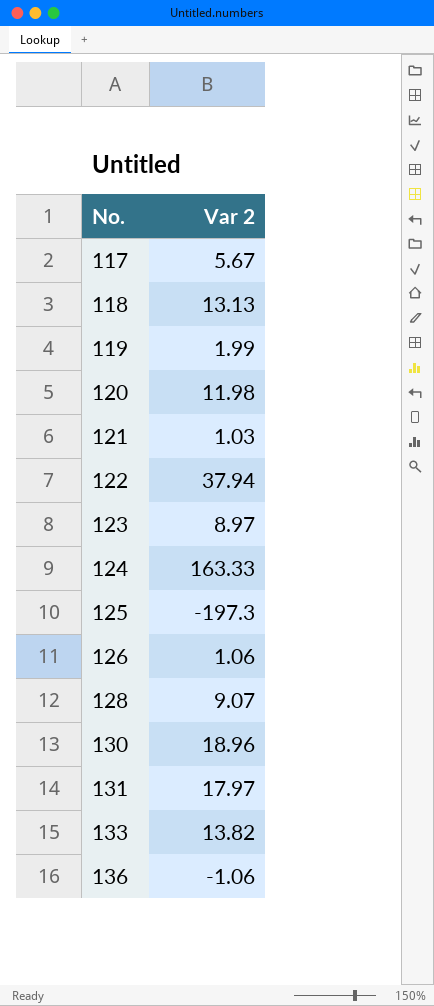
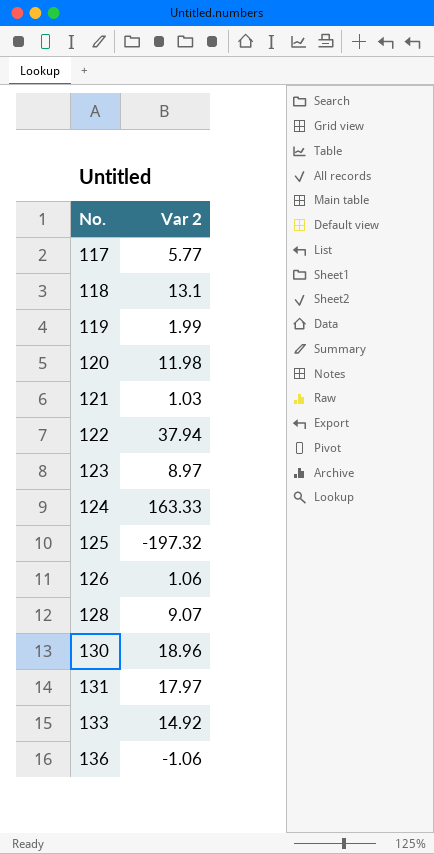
117 | Var 2: 5.67 -> 5.77
118 | Var 2: 13.13 -> 13.1
125 | Var 2: -197.3 -> -197.32
133 | Var 2: 13.82 -> 14.92

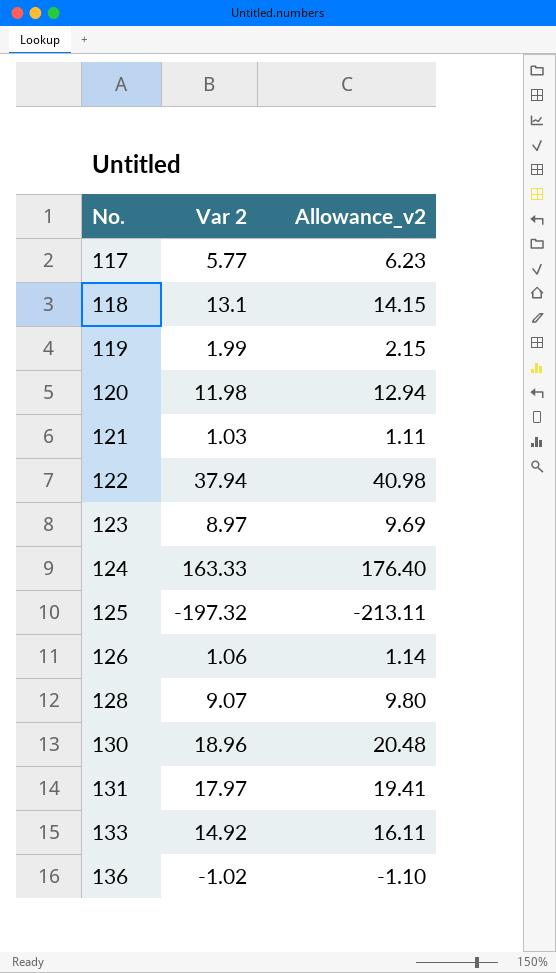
column Allowance_v2 | formula: none -> [Var 2] * 1.08
136 | Var 2: -1.06 -> -1.02

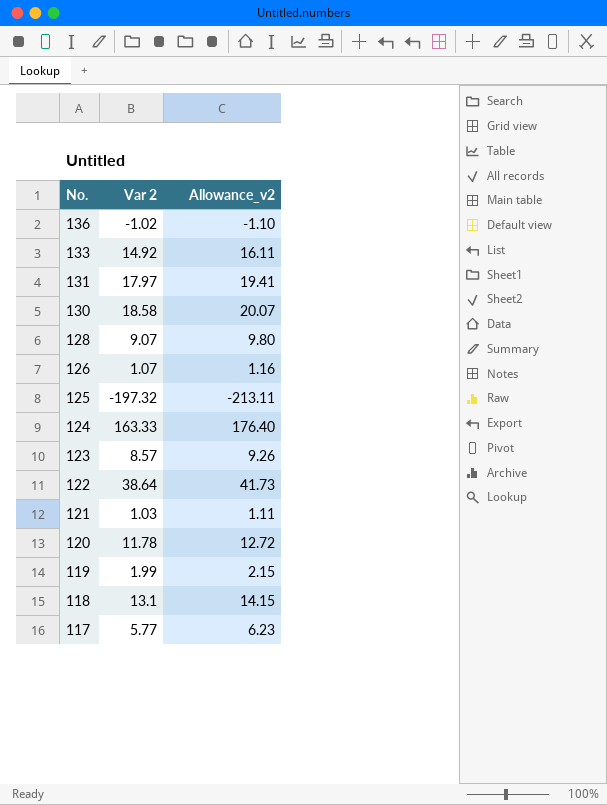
row order: No. ascending -> No. descending
130 | Var 2: 18.96 -> 18.58
130 | Allowance_v2: 20.48 -> 20.07
126 | Var 2: 1.06 -> 1.07
126 | Allowance_v2: 1.14 -> 1.16
123 | Var 2: 8.97 -> 8.57
123 | Allowance_v2: 9.69 -> 9.26
122 | Var 2: 37.94 -> 38.64
122 | Allowance_v2: 40.98 -> 41.73
120 | Var 2: 11.98 -> 11.78
120 | Allowance_v2: 12.94 -> 12.72

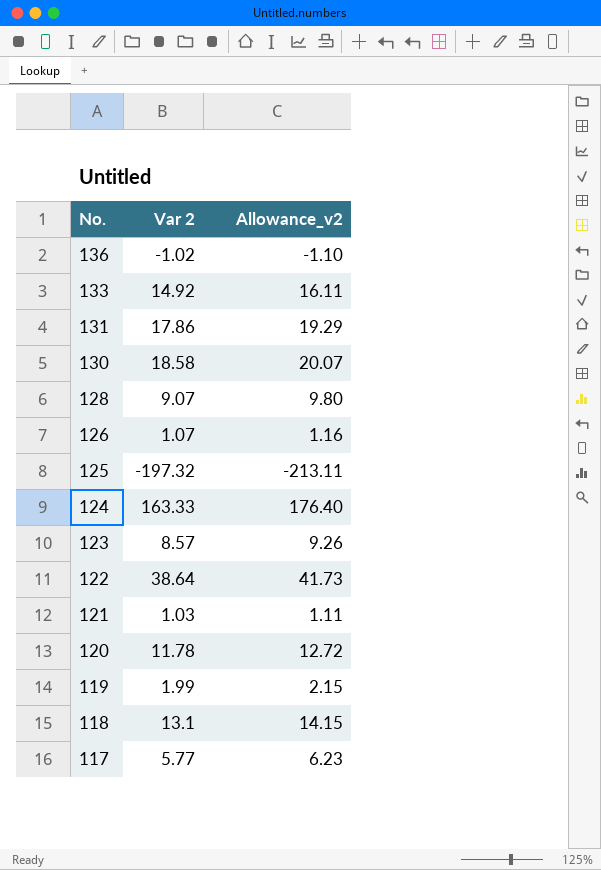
131 | Var 2: 17.97 -> 17.86
131 | Allowance_v2: 19.41 -> 19.29

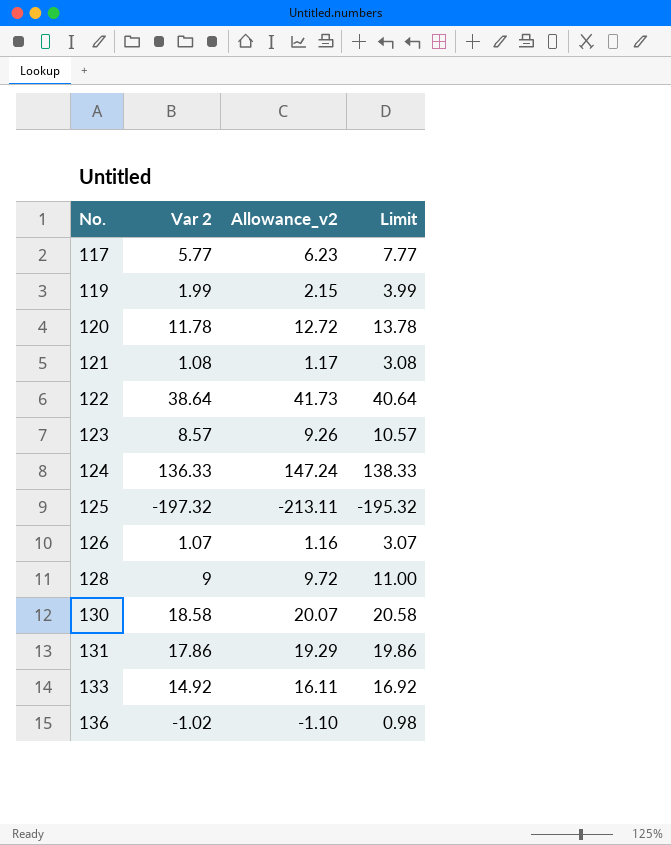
row order: No. descending -> No. ascending
column Limit | formula: none -> [Var 2] + 2
row 118: 13.1 | 14.15 -> none
121 | Var 2: 1.03 -> 1.08
121 | Allowance_v2: 1.11 -> 1.17
124 | Var 2: 163.33 -> 136.33
124 | Allowance_v2: 176.40 -> 147.24
128 | Var 2: 9.07 -> 9
128 | Allowance_v2: 9.80 -> 9.72

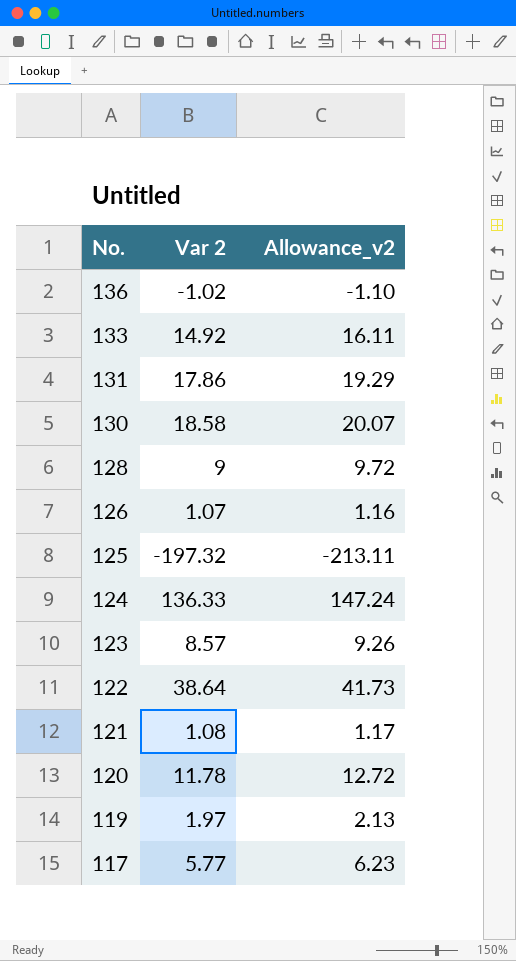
row order: No. ascending -> No. descending
column Limit | formula: [Var 2] + 2 -> none
119 | Var 2: 1.99 -> 1.97
119 | Allowance_v2: 2.15 -> 2.13

